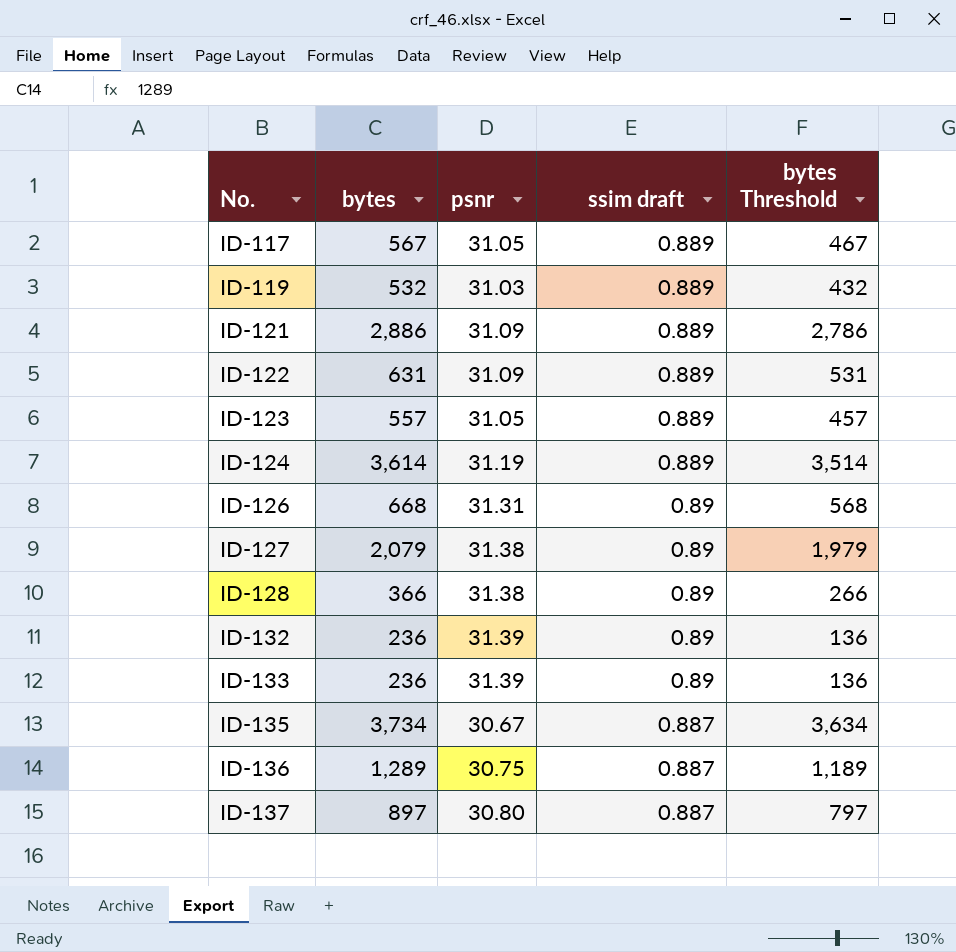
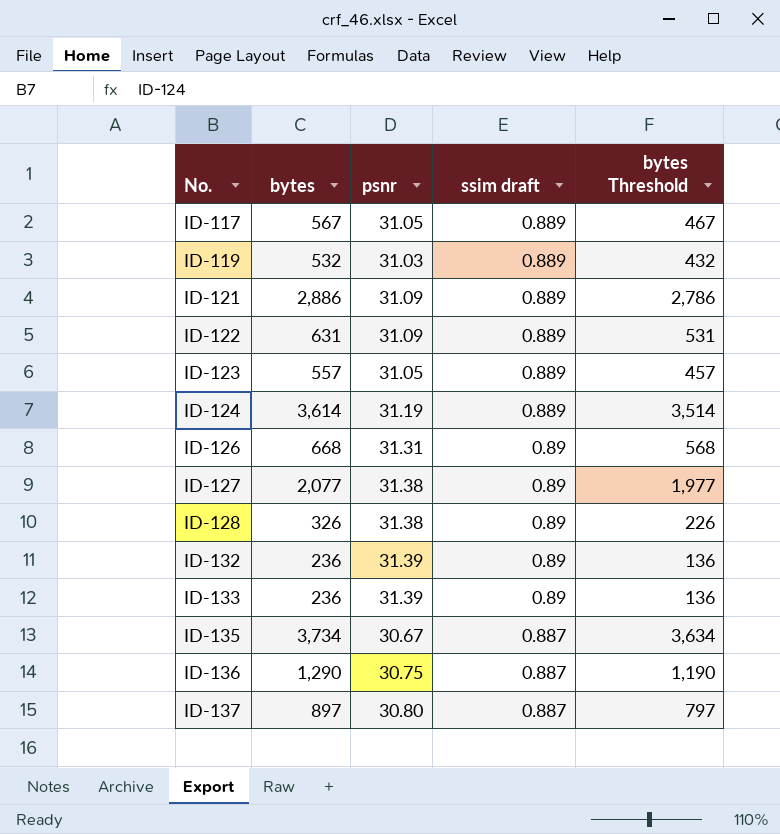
ID-127 | bytes: 2,079 -> 2,077
ID-127 | bytes Threshold: 1,979 -> 1,977
ID-128 | bytes: 366 -> 326
ID-128 | bytes Threshold: 266 -> 226
ID-136 | bytes: 1,289 -> 1,290
ID-136 | bytes Threshold: 1,189 -> 1,190

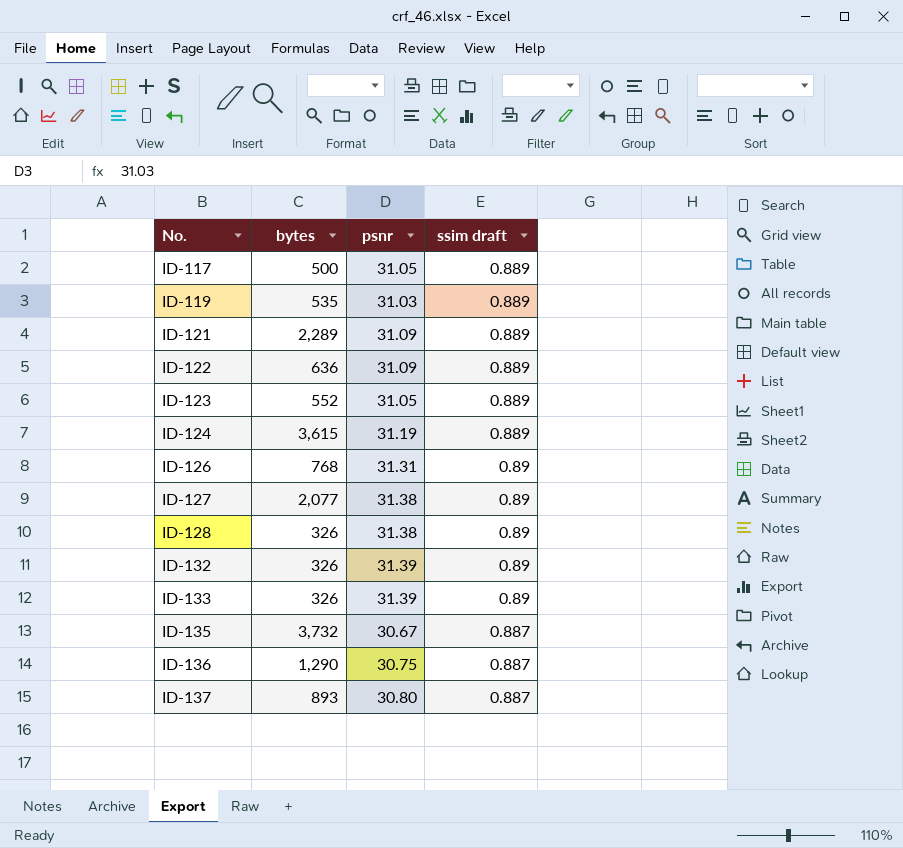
column bytes Threshold | formula: [bytes] - 100 -> none
ID-117 | bytes: 567 -> 500
ID-119 | bytes: 532 -> 535
ID-121 | bytes: 2,886 -> 2,289
ID-122 | bytes: 631 -> 636
ID-123 | bytes: 557 -> 552
ID-124 | bytes: 3,614 -> 3,615
ID-126 | bytes: 668 -> 768
ID-132 | bytes: 236 -> 326
ID-133 | bytes: 236 -> 326
ID-135 | bytes: 3,734 -> 3,732
ID-137 | bytes: 897 -> 893

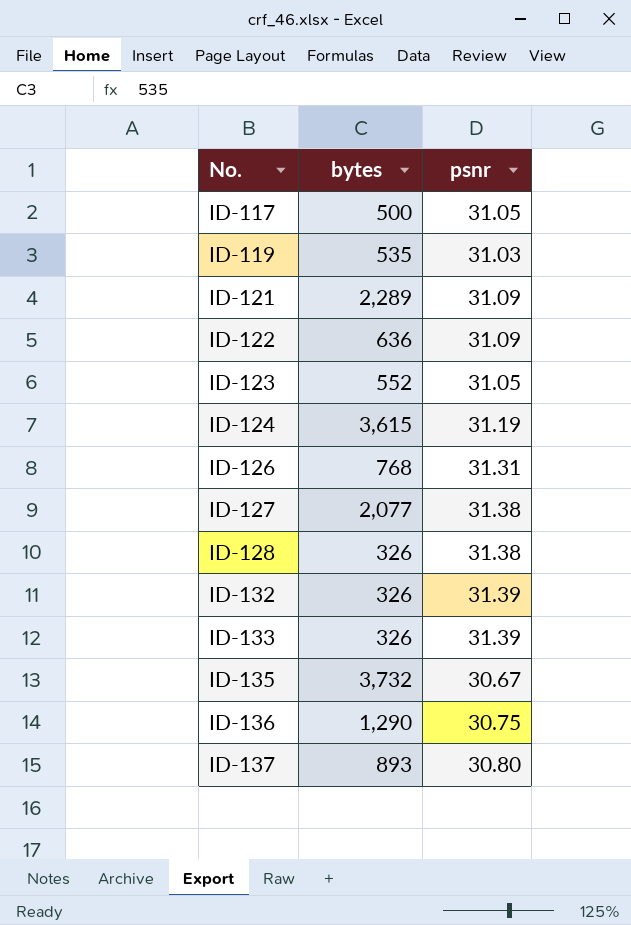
column ssim draft | position: 4 -> none

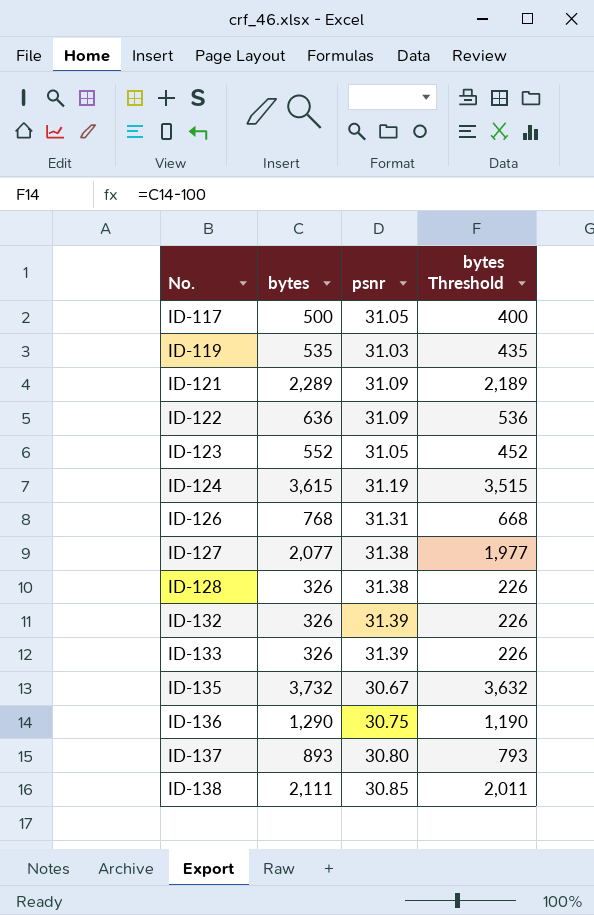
column bytes Threshold | formula: none -> [bytes] - 100
row ID-138: none -> 2,111 | 30.85 | 2,011

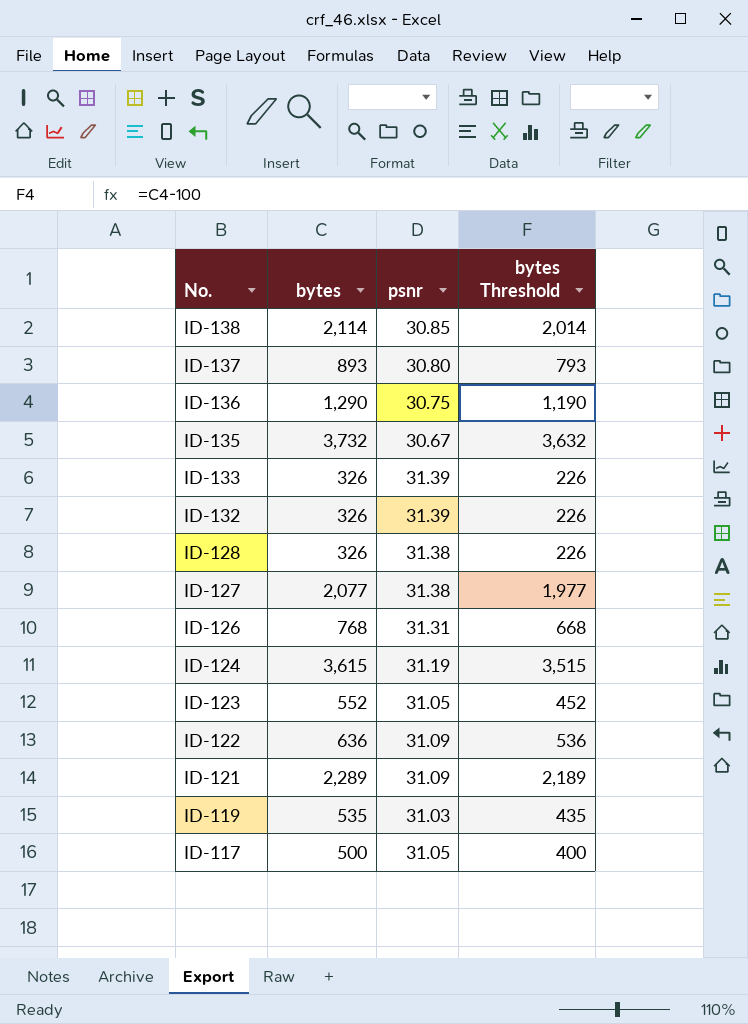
row order: No. ascending -> No. descending
ID-138 | bytes: 2,111 -> 2,114
ID-138 | bytes Threshold: 2,011 -> 2,014

